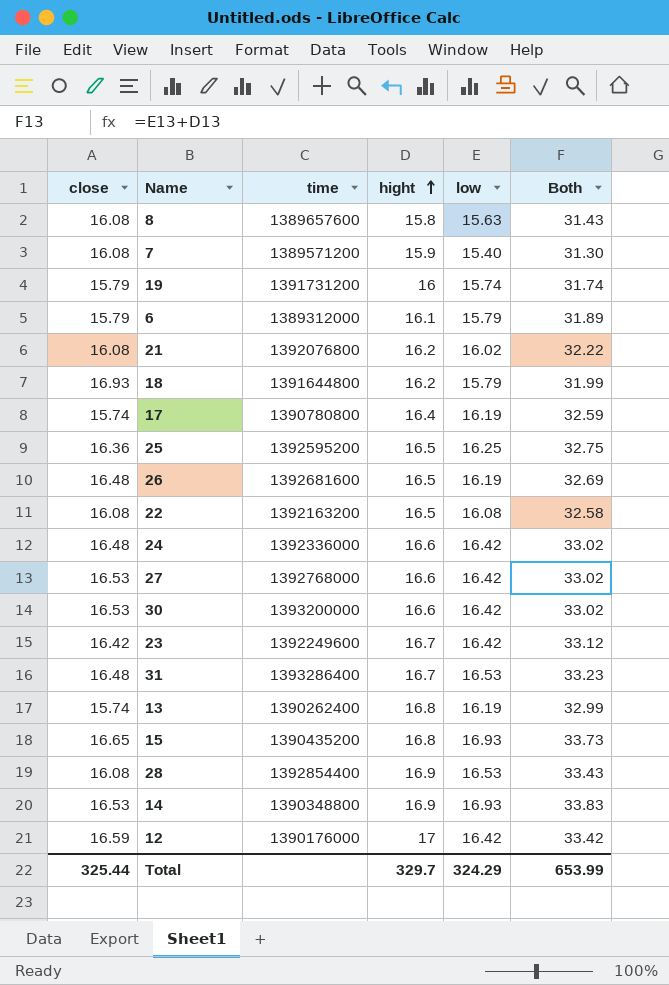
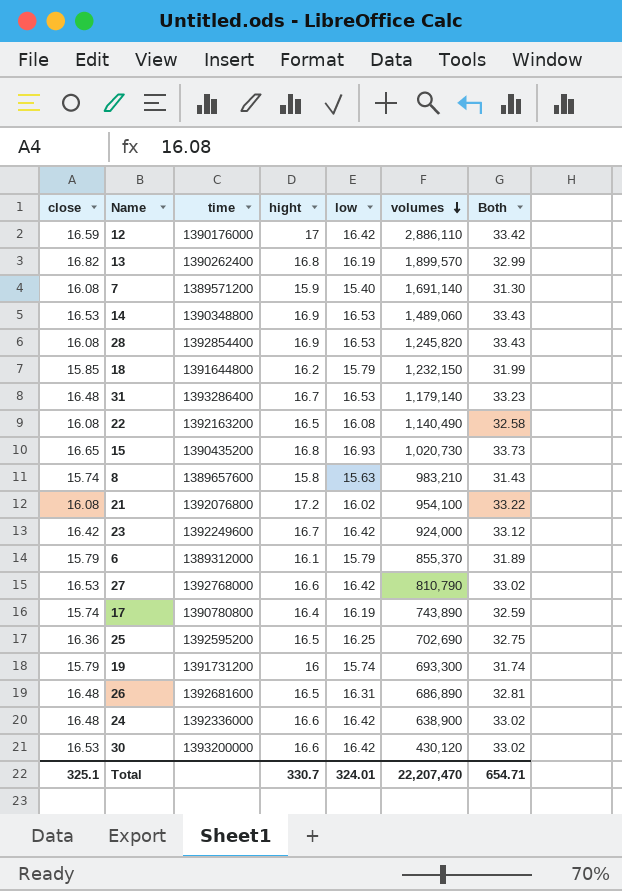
row order: hight ascending -> volumes descending
column volumes | position: none -> 6
13 | close: 15.74 -> 16.82
14 | low: 16.93 -> 16.53
14 | Both: 33.83 -> 33.43
18 | close: 16.93 -> 15.85
8 | close: 16.08 -> 15.74
21 | hight: 16.2 -> 17.2
21 | Both: 32.22 -> 33.22
26 | low: 16.19 -> 16.31
26 | Both: 32.69 -> 32.81
Total | close: 325.44 -> 325.1
Total | hight: 329.7 -> 330.7
Total | low: 324.29 -> 324.01
Total | Both: 653.99 -> 654.71

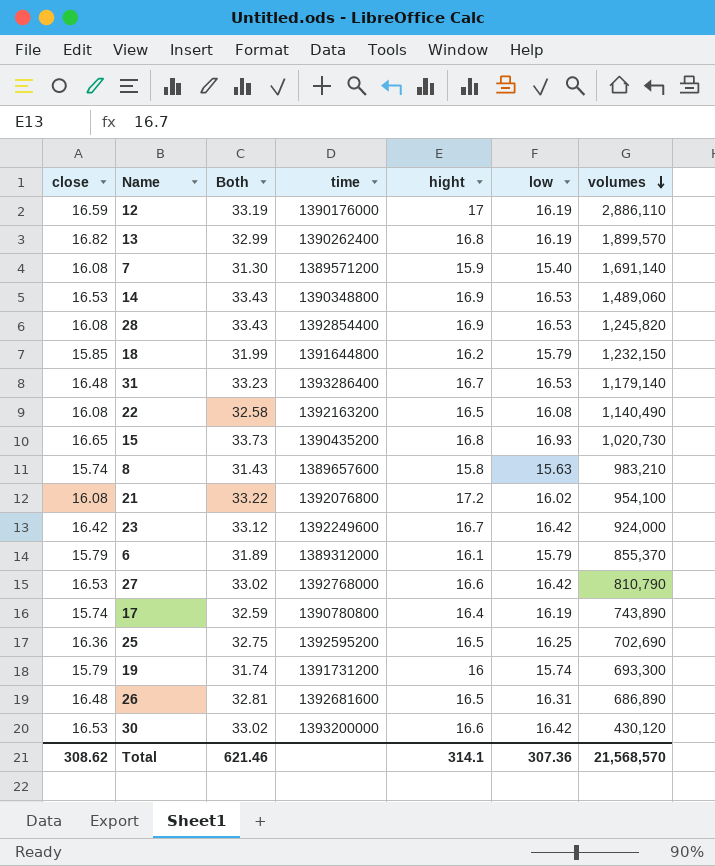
column Both | position: 7 -> 3
row 24: 16.48 | 1392336000 | 16.6 | 16.42 | 638,900 | 33.02 -> none
12 | Both: 33.42 -> 33.19
12 | low: 16.42 -> 16.19
Total | close: 325.1 -> 308.62
Total | Both: 654.71 -> 621.46
Total | hight: 330.7 -> 314.1
Total | low: 324.01 -> 307.36
Total | volumes: 22,207,470 -> 21,568,570

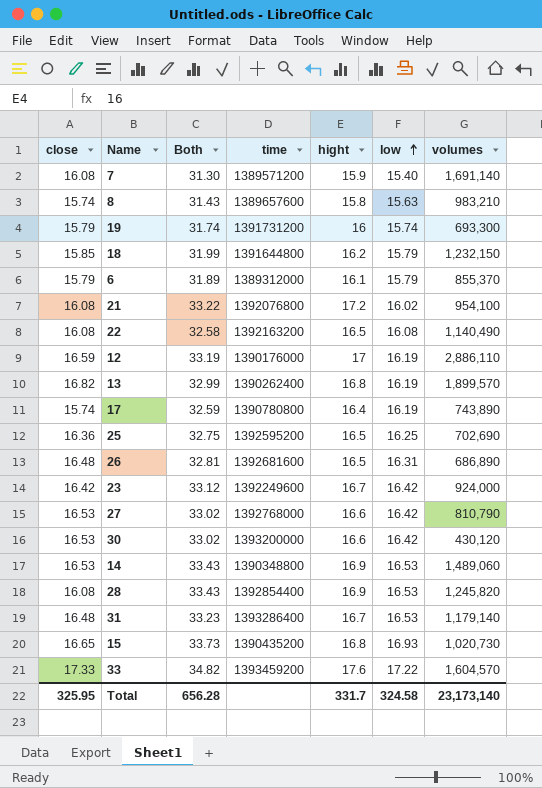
row order: volumes descending -> low ascending
row 33: none -> 17.33 | 34.82 | 1393459200 | 17.6 | 17.22 | 1,604,570
Total | close: 308.62 -> 325.95
Total | Both: 621.46 -> 656.28
Total | hight: 314.1 -> 331.7
Total | low: 307.36 -> 324.58
Total | volumes: 21,568,570 -> 23,173,140

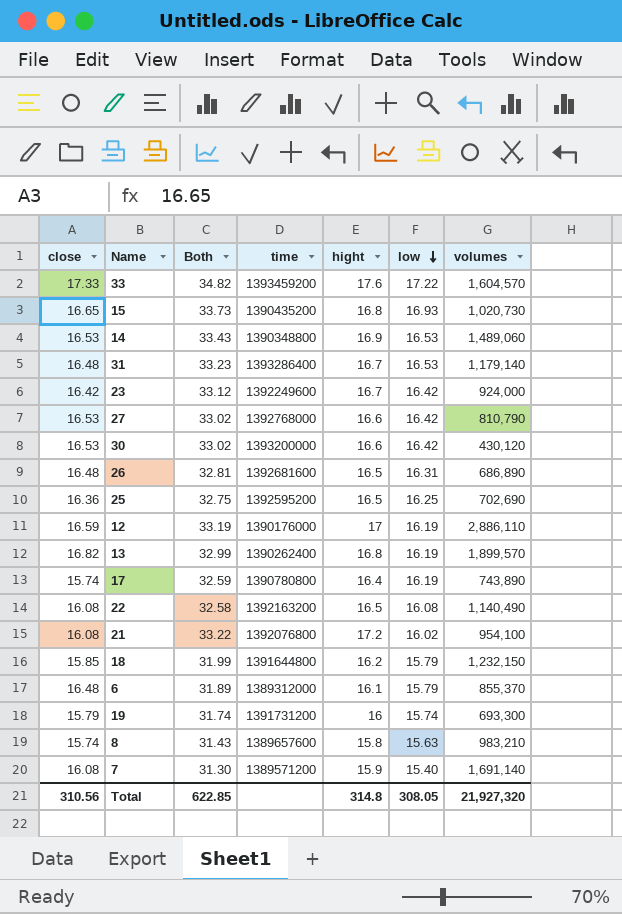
row order: low ascending -> low descending
row 28: 16.08 | 33.43 | 1392854400 | 16.9 | 16.53 | 1,245,820 -> none
6 | close: 15.79 -> 16.48
Total | close: 325.95 -> 310.56
Total | Both: 656.28 -> 622.85
Total | hight: 331.7 -> 314.8
Total | low: 324.58 -> 308.05
Total | volumes: 23,173,140 -> 21,927,320

